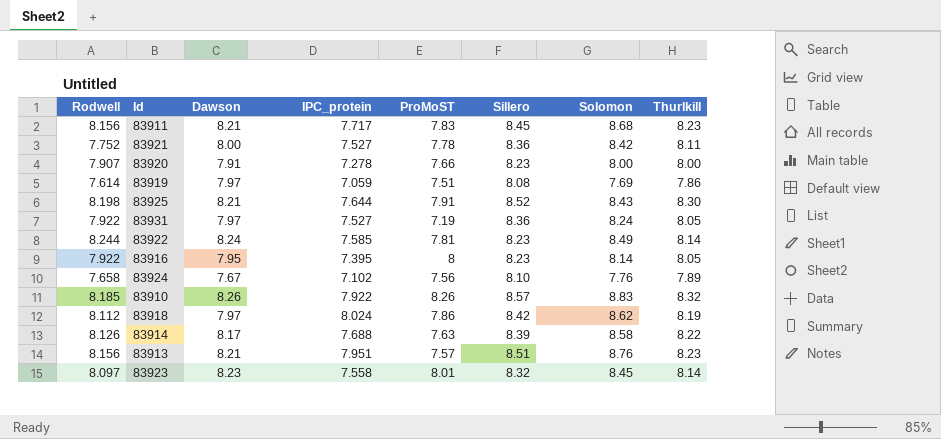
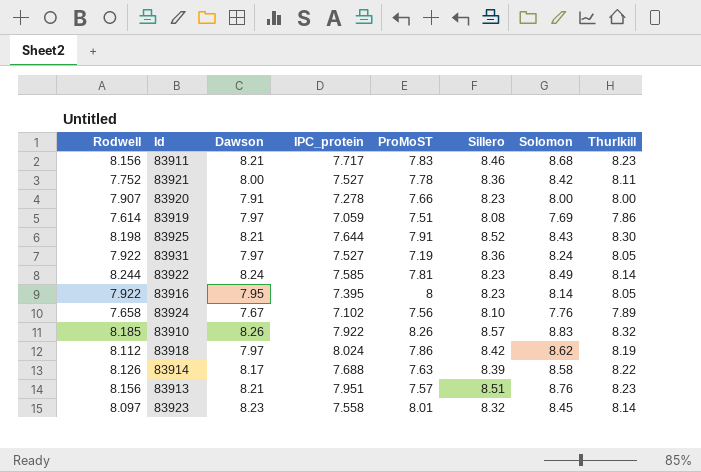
83911 | Sillero: 8.45 -> 8.46

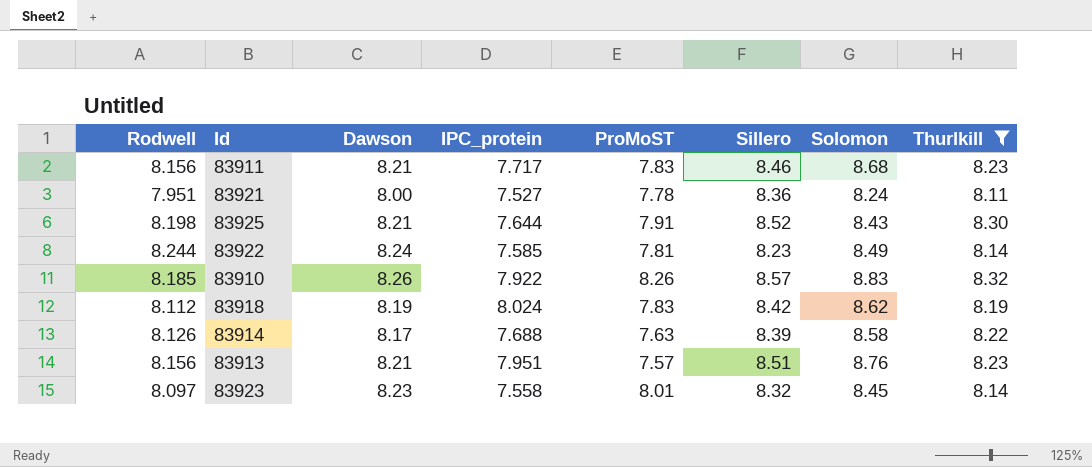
filter: none -> Thurlkill >= 8.11
83921 | Rodwell: 7.752 -> 7.951
83921 | Solomon: 8.42 -> 8.24
83918 | Dawson: 7.97 -> 8.19
83918 | ProMoST: 7.86 -> 7.83

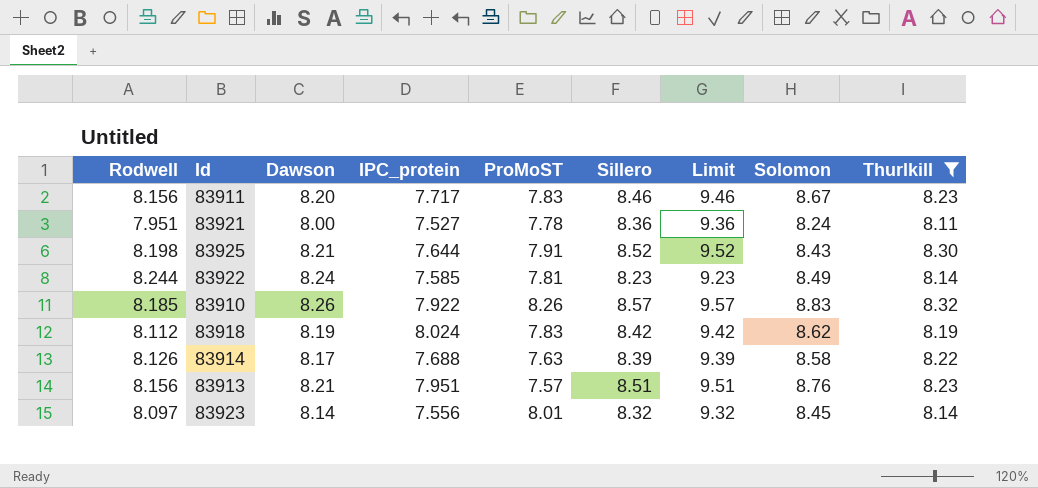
column Limit | formula: none -> [Sillero] + 1
83911 | Dawson: 8.21 -> 8.20
83911 | Solomon: 8.68 -> 8.67
83923 | Dawson: 8.23 -> 8.14
83923 | IPC_protein: 7.558 -> 7.556

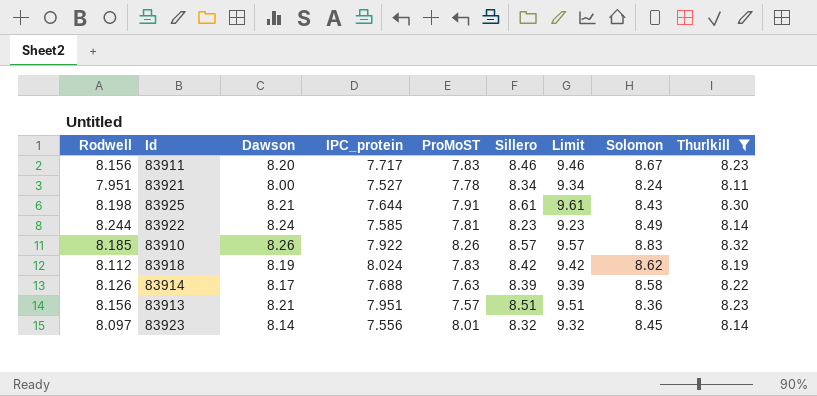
83921 | Sillero: 8.36 -> 8.34
83921 | Limit: 9.36 -> 9.34
83925 | Sillero: 8.52 -> 8.61
83925 | Limit: 9.52 -> 9.61
83913 | Solomon: 8.76 -> 8.36

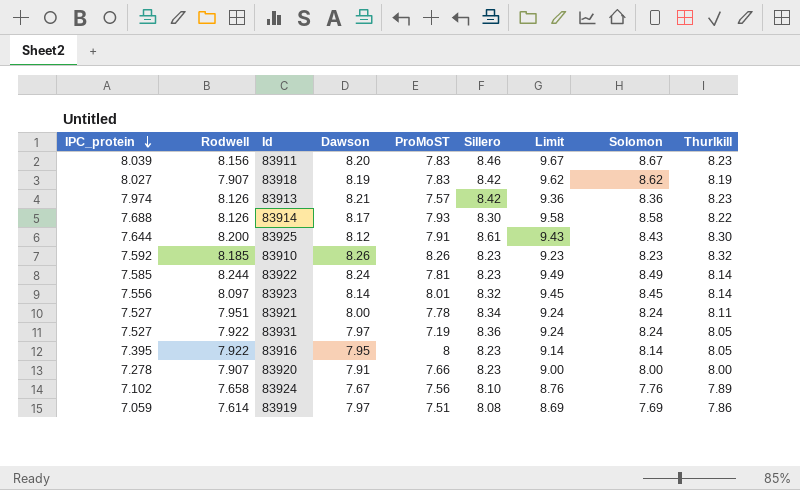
filter: Thurlkill >= 8.11 -> none
row order: none -> IPC_protein descending
column IPC_protein | position: 4 -> 1
column Limit | formula: [Sillero] + 1 -> [Solomon] + 1
83911 | IPC_protein: 7.717 -> 8.039
83918 | IPC_protein: 8.024 -> 8.027
83918 | Rodwell: 8.112 -> 7.907
83913 | IPC_protein: 7.951 -> 7.974
83913 | Rodwell: 8.156 -> 8.126
83913 | Sillero: 8.51 -> 8.42
83914 | ProMoST: 7.63 -> 7.93
83914 | Sillero: 8.39 -> 8.30
83925 | Rodwell: 8.198 -> 8.200
83925 | Dawson: 8.21 -> 8.12
83910 | IPC_protein: 7.922 -> 7.592
83910 | Sillero: 8.57 -> 8.23
83910 | Solomon: 8.83 -> 8.23

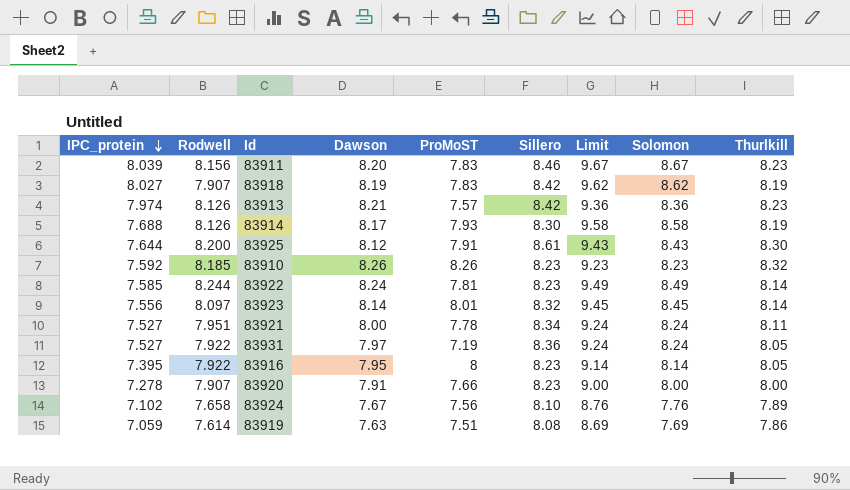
83914 | Thurlkill: 8.22 -> 8.19
83919 | Dawson: 7.97 -> 7.63

